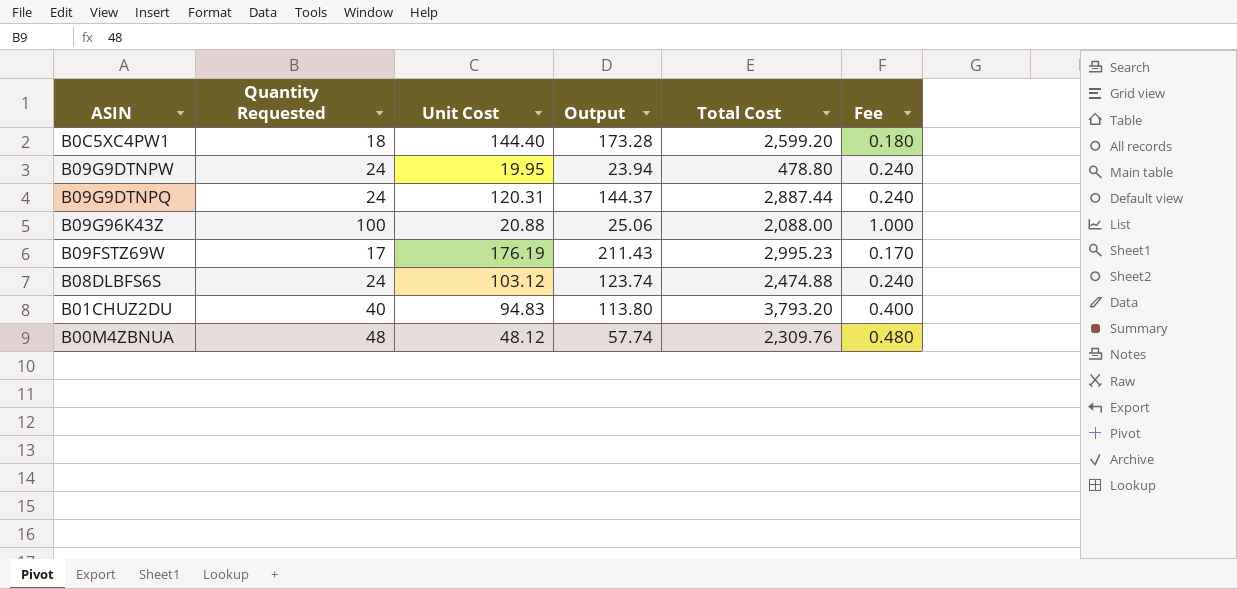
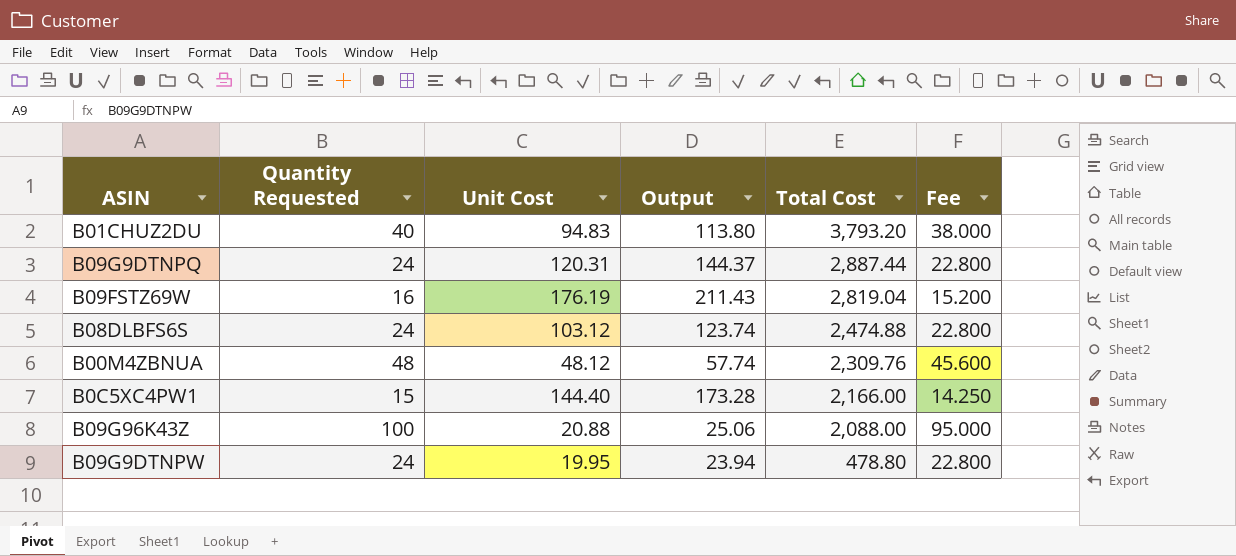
row order: none -> Total Cost descending
column Fee | formula: [Quantity Requested] * 0.01 -> [Quantity Requested] * 0.95
B09FSTZ69W | Quantity Requested: 17 -> 16
B09FSTZ69W | Total Cost: 2,995.23 -> 2,819.04
B0C5XC4PW1 | Quantity Requested: 18 -> 15
B0C5XC4PW1 | Total Cost: 2,599.20 -> 2,166.00

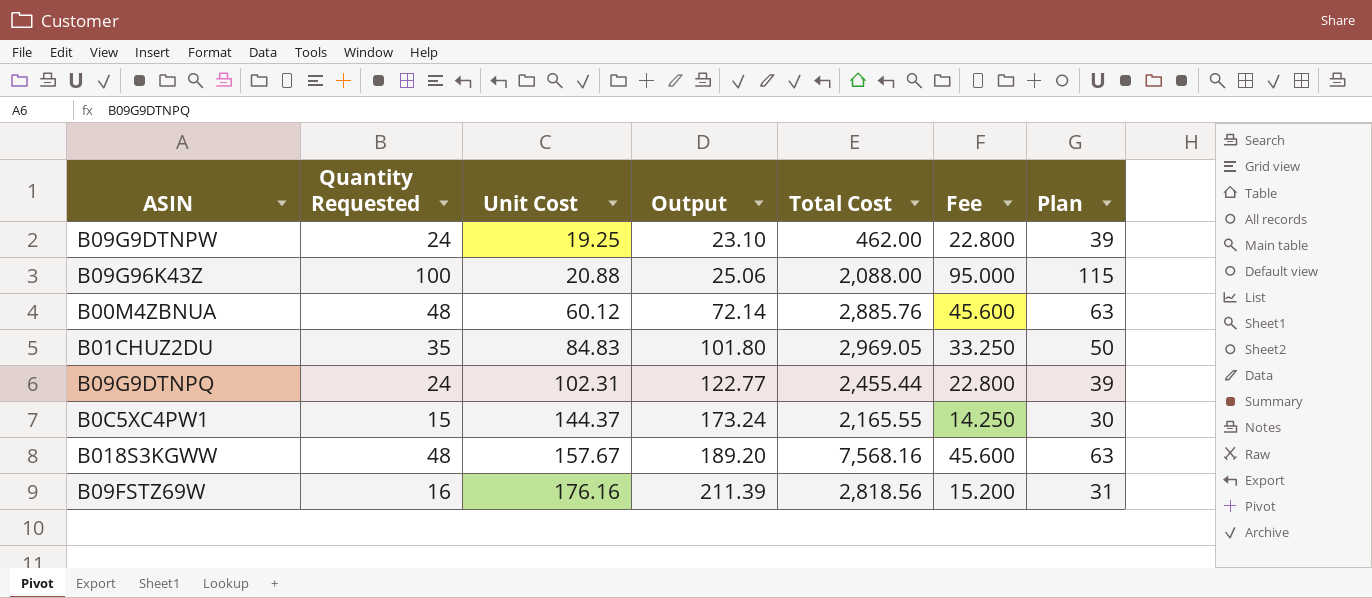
row order: Total Cost descending -> Unit Cost ascending
column Plan | formula: none -> [Quantity Requested] + 15
row B08DLBFS6S: 24 | 103.12 | 123.74 | 2,474.88 | 22.800 -> none
B09G9DTNPW | Unit Cost: 19.95 -> 19.25
B09G9DTNPW | Output: 23.94 -> 23.10
B09G9DTNPW | Total Cost: 478.80 -> 462.00
B00M4ZBNUA | Unit Cost: 48.12 -> 60.12
B00M4ZBNUA | Output: 57.74 -> 72.14
B00M4ZBNUA | Total Cost: 2,309.76 -> 2,885.76
B01CHUZ2DU | Quantity Requested: 40 -> 35
B01CHUZ2DU | Unit Cost: 94.83 -> 84.83
B01CHUZ2DU | Output: 113.80 -> 101.80
B01CHUZ2DU | Total Cost: 3,793.20 -> 2,969.05
B01CHUZ2DU | Fee: 38.000 -> 33.250
B09G9DTNPQ | Unit Cost: 120.31 -> 102.31
B09G9DTNPQ | Output: 144.37 -> 122.77
B09G9DTNPQ | Total Cost: 2,887.44 -> 2,455.44
B0C5XC4PW1 | Unit Cost: 144.40 -> 144.37
B0C5XC4PW1 | Output: 173.28 -> 173.24
B0C5XC4PW1 | Total Cost: 2,166.00 -> 2,165.55
row B018S3KGWW: none -> 48 | 157.67 | 189.20 | 7,568.16 | 45.600 | 63
B09FSTZ69W | Unit Cost: 176.19 -> 176.16
B09FSTZ69W | Output: 211.43 -> 211.39
B09FSTZ69W | Total Cost: 2,819.04 -> 2,818.56

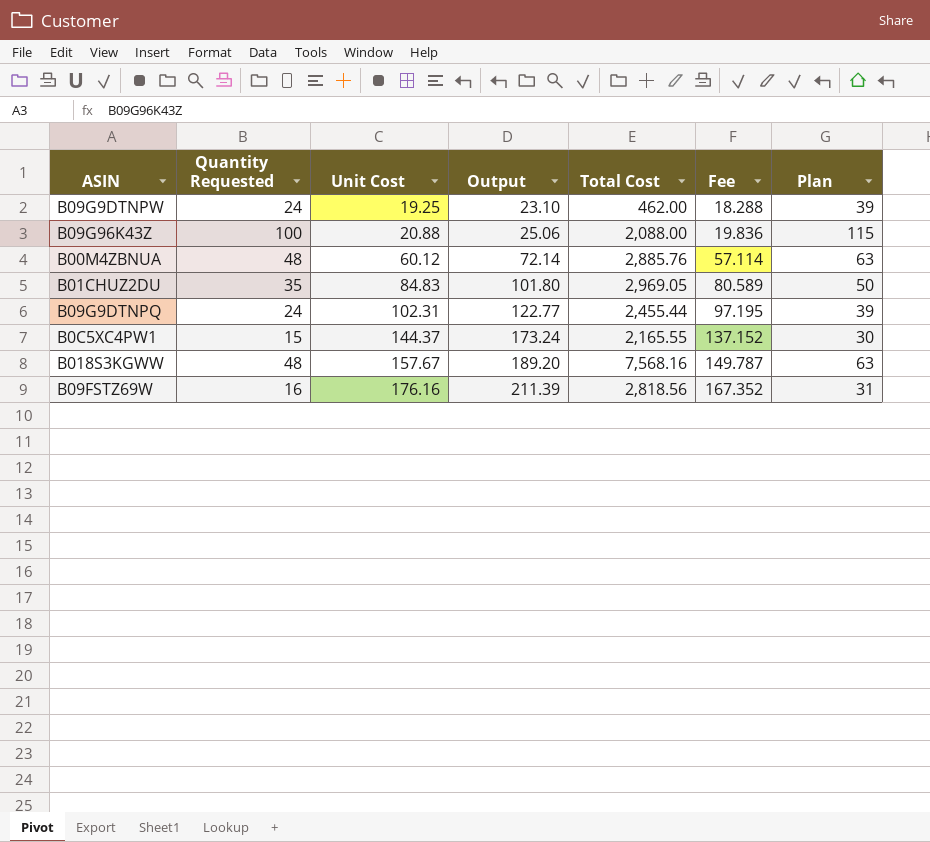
column Fee | formula: [Quantity Requested] * 0.95 -> [Unit Cost] * 0.95

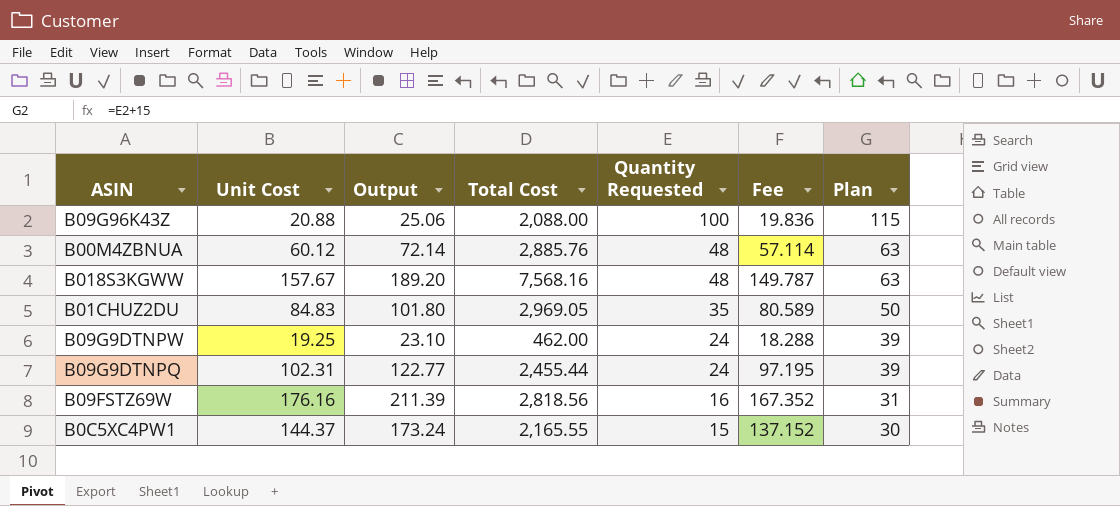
row order: Unit Cost ascending -> Quantity Requested descending
column Quantity Requested | position: 2 -> 5

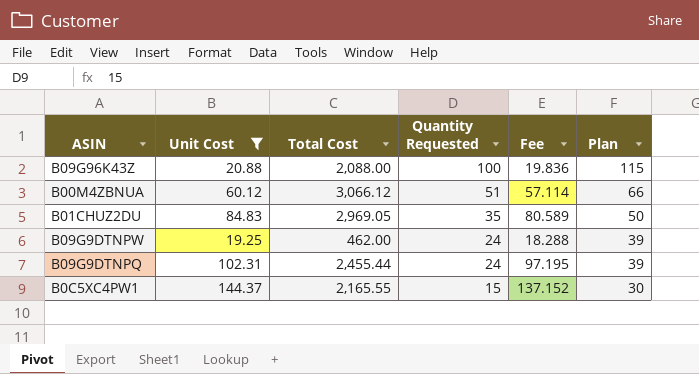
filter: none -> Unit Cost <= 144.37
column Output | formula: [Unit Cost] * 1.2 -> none
B00M4ZBNUA | Total Cost: 2,885.76 -> 3,066.12
B00M4ZBNUA | Quantity Requested: 48 -> 51
B00M4ZBNUA | Plan: 63 -> 66

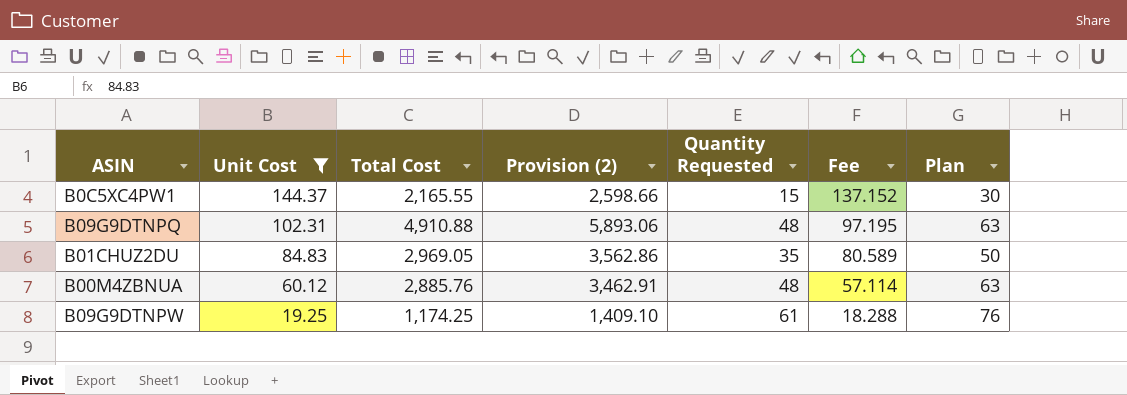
row order: Quantity Requested descending -> Unit Cost descending
column Provision (2) | formula: none -> [Total Cost] * 1.2
row B09G96K43Z: 20.88 | 2,088.00 | 100 | 19.836 | 115 -> none
B09G9DTNPQ | Total Cost: 2,455.44 -> 4,910.88
B09G9DTNPQ | Quantity Requested: 24 -> 48
B09G9DTNPQ | Plan: 39 -> 63
B00M4ZBNUA | Total Cost: 3,066.12 -> 2,885.76
B00M4ZBNUA | Quantity Requested: 51 -> 48
B00M4ZBNUA | Plan: 66 -> 63
B09G9DTNPW | Total Cost: 462.00 -> 1,174.25
B09G9DTNPW | Quantity Requested: 24 -> 61
B09G9DTNPW | Plan: 39 -> 76

